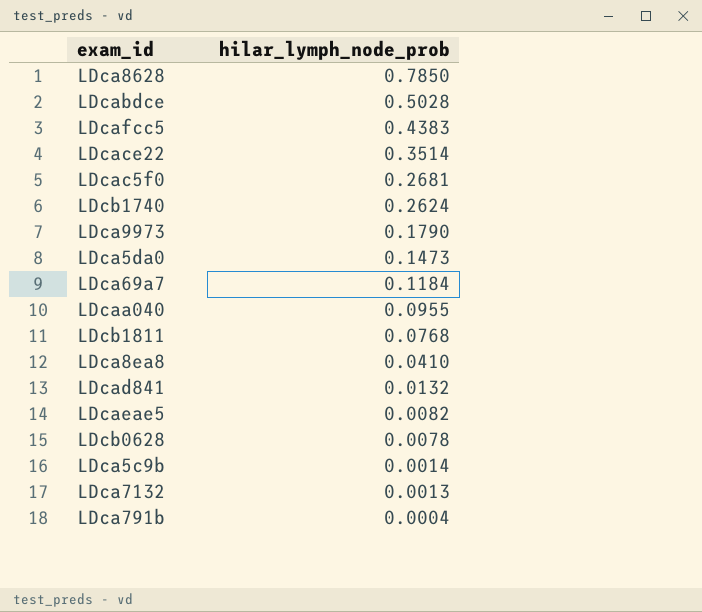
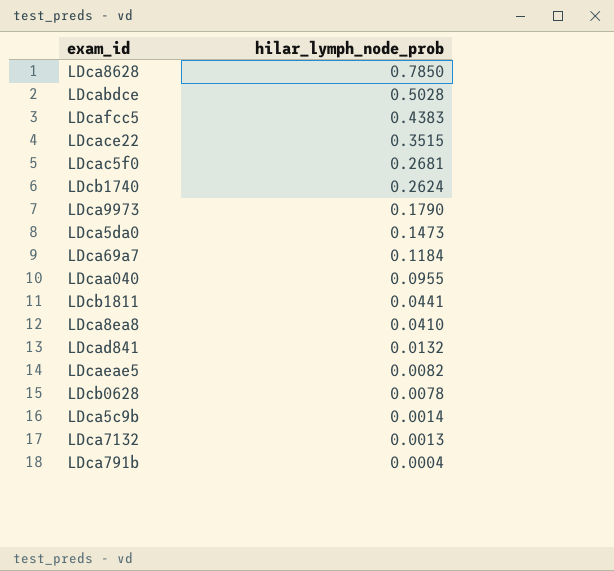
LDcace22 | hilar_lymph_node_prob: 0.3514 -> 0.3515
LDcb1811 | hilar_lymph_node_prob: 0.0768 -> 0.0441

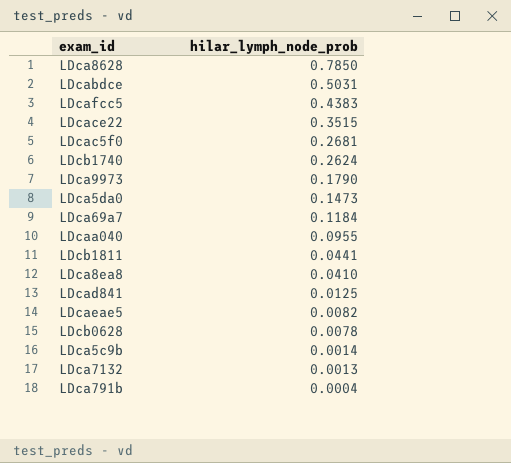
LDcabdce | hilar_lymph_node_prob: 0.5028 -> 0.5031
LDcad841 | hilar_lymph_node_prob: 0.0132 -> 0.0125

